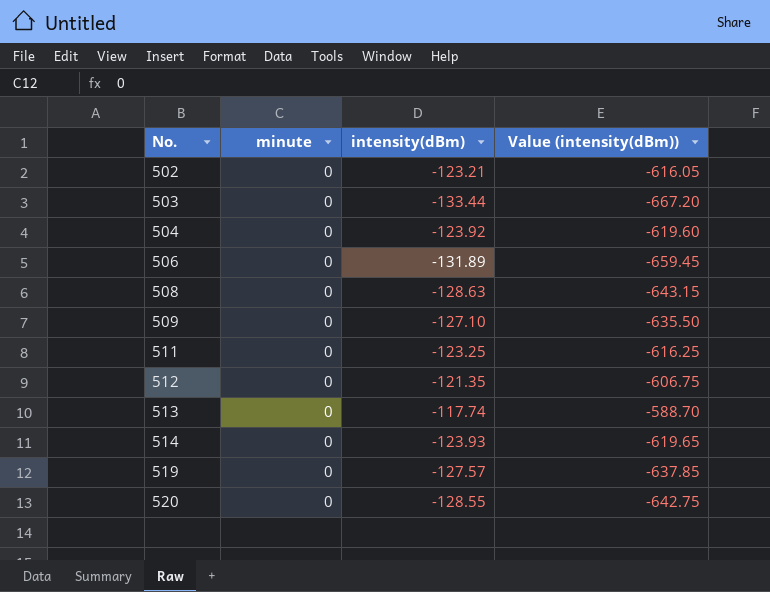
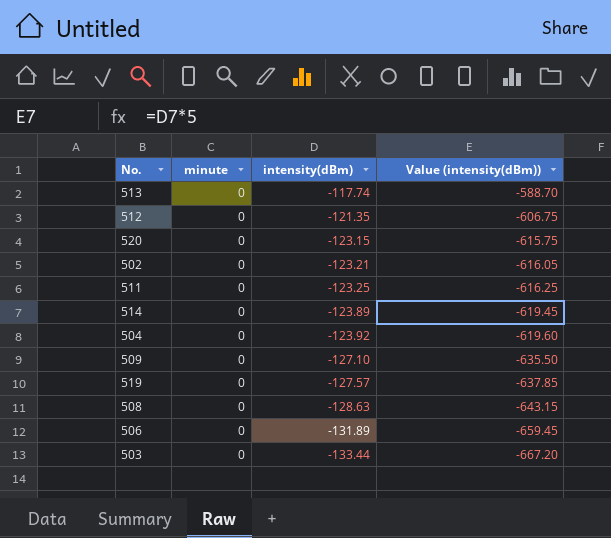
row order: No. ascending -> intensity(dBm) descending
520 | intensity(dBm): -128.55 -> -123.15
520 | Value (intensity(dBm)): -642.75 -> -615.75
514 | intensity(dBm): -123.93 -> -123.89
514 | Value (intensity(dBm)): -619.65 -> -619.45

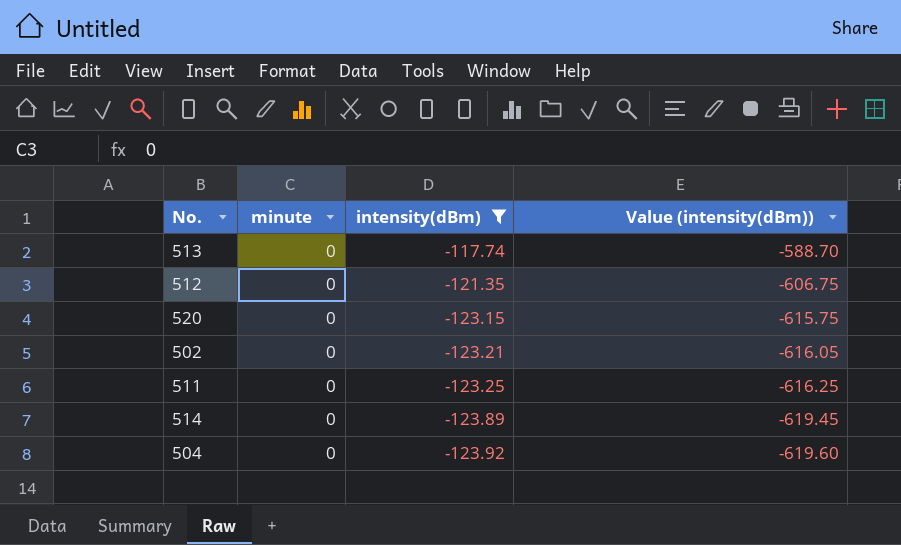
filter: none -> intensity(dBm) >= -123.92

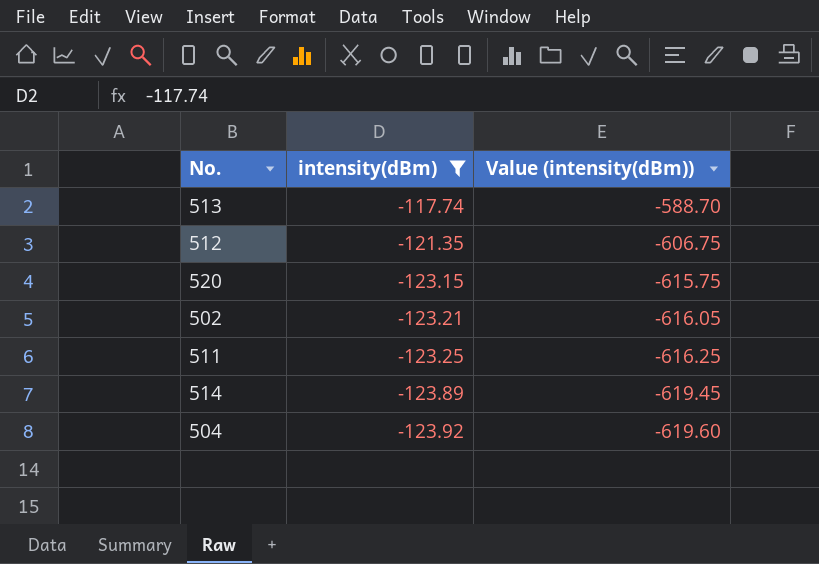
column minute | position: 2 -> none

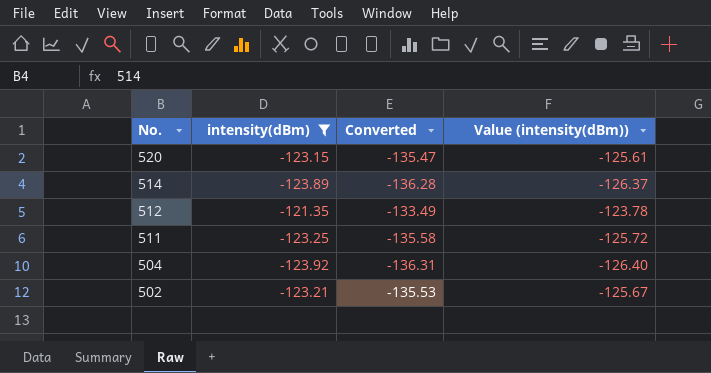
row order: intensity(dBm) descending -> No. descending
column Converted | formula: none -> [intensity(dBm)] * 1.1
column Value (intensity(dBm)) | formula: [intensity(dBm)] * 5 -> [intensity(dBm)] * 1.02
row 513: -117.74 | -588.70 -> none

